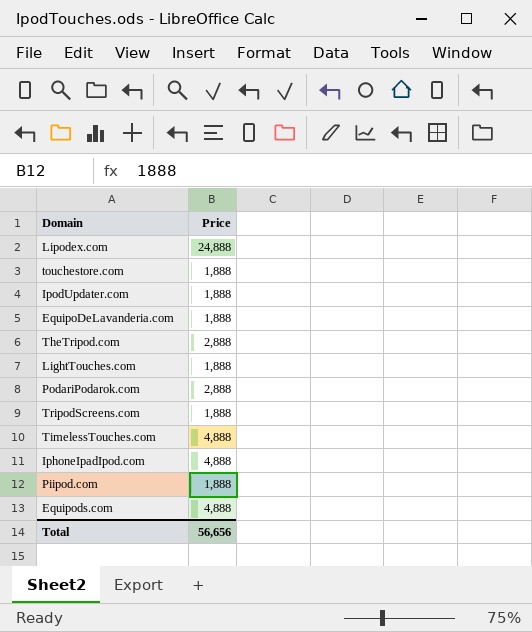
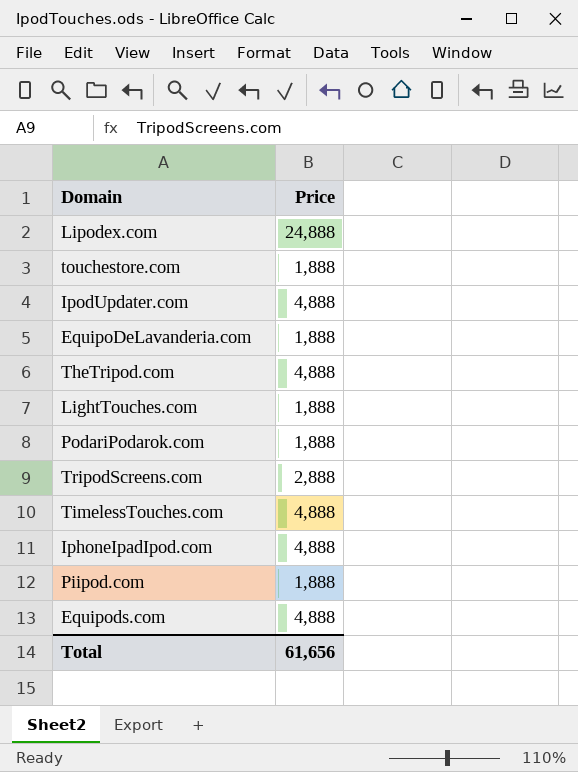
IpodUpdater.com | Price: 1,888 -> 4,888
TheTripod.com | Price: 2,888 -> 4,888
PodariPodarok.com | Price: 2,888 -> 1,888
TripodScreens.com | Price: 1,888 -> 2,888
Total | Price: 56,656 -> 61,656

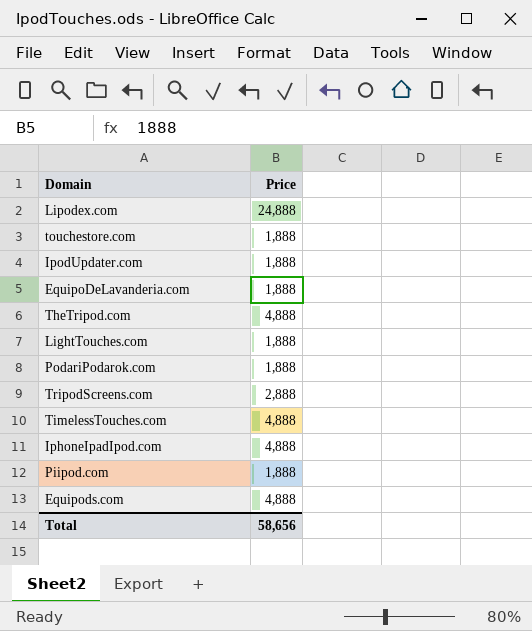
IpodUpdater.com | Price: 4,888 -> 1,888
Total | Price: 61,656 -> 58,656

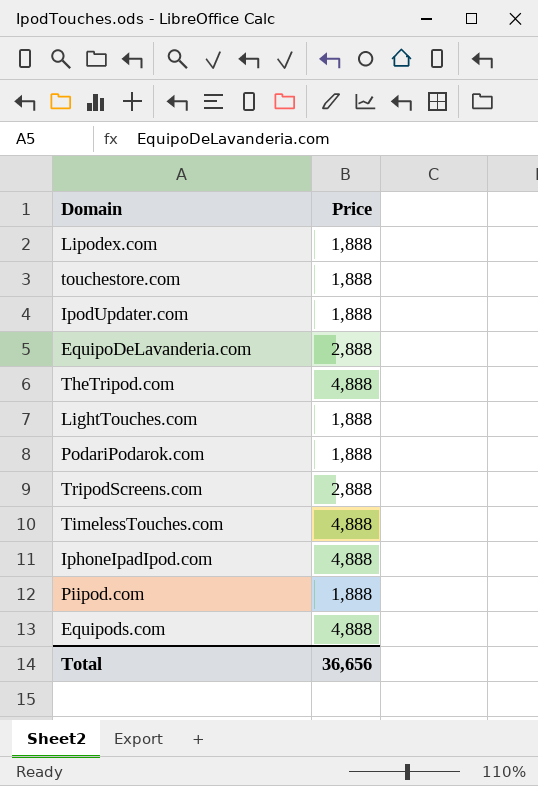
Lipodex.com | Price: 24,888 -> 1,888
EquipoDeLavanderia.com | Price: 1,888 -> 2,888
Total | Price: 58,656 -> 36,656

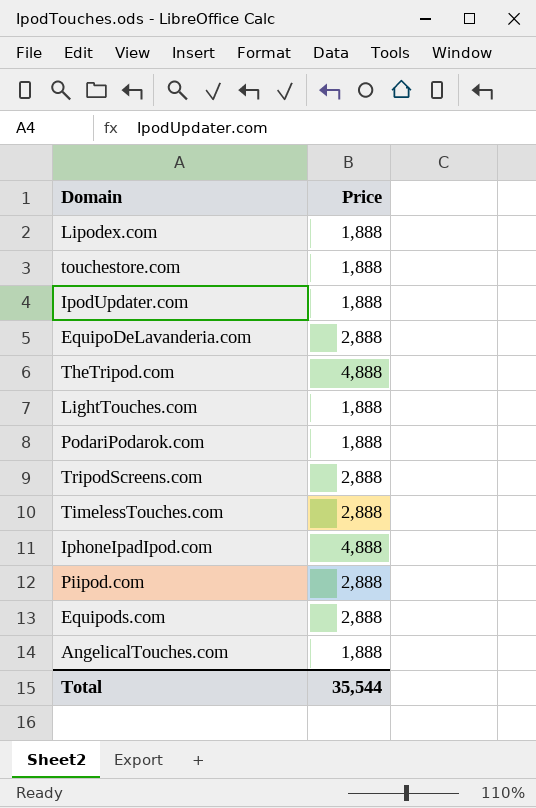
TimelessTouches.com | Price: 4,888 -> 2,888
Piipod.com | Price: 1,888 -> 2,888
Equipods.com | Price: 4,888 -> 2,888
row AngelicalTouches.com: none -> 1,888
Total | Price: 36,656 -> 35,544

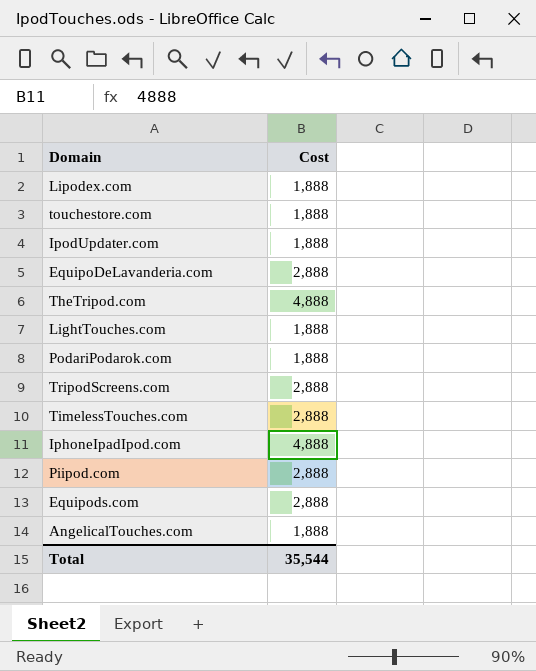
column name: Price -> Cost

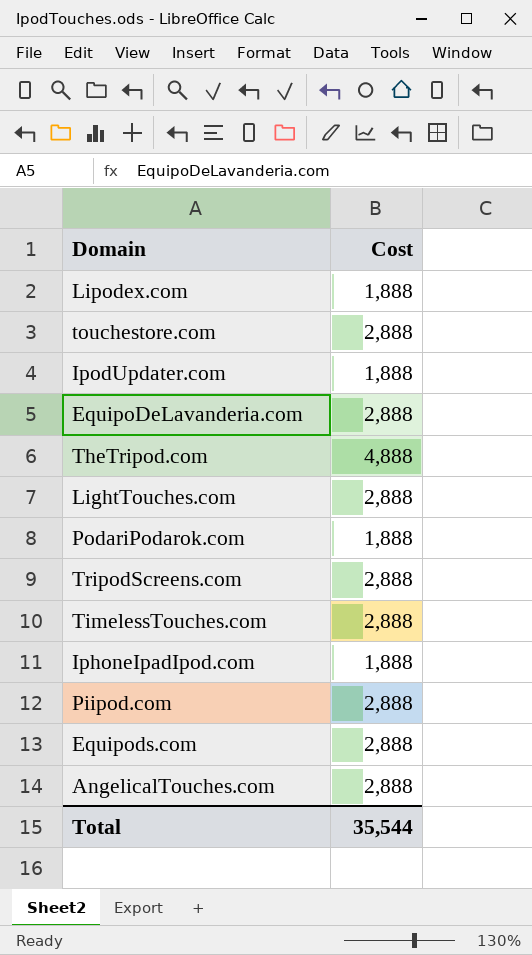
touchestore.com | Cost: 1,888 -> 2,888
LightTouches.com | Cost: 1,888 -> 2,888
IphoneIpadIpod.com | Cost: 4,888 -> 1,888
AngelicalTouches.com | Cost: 1,888 -> 2,888

